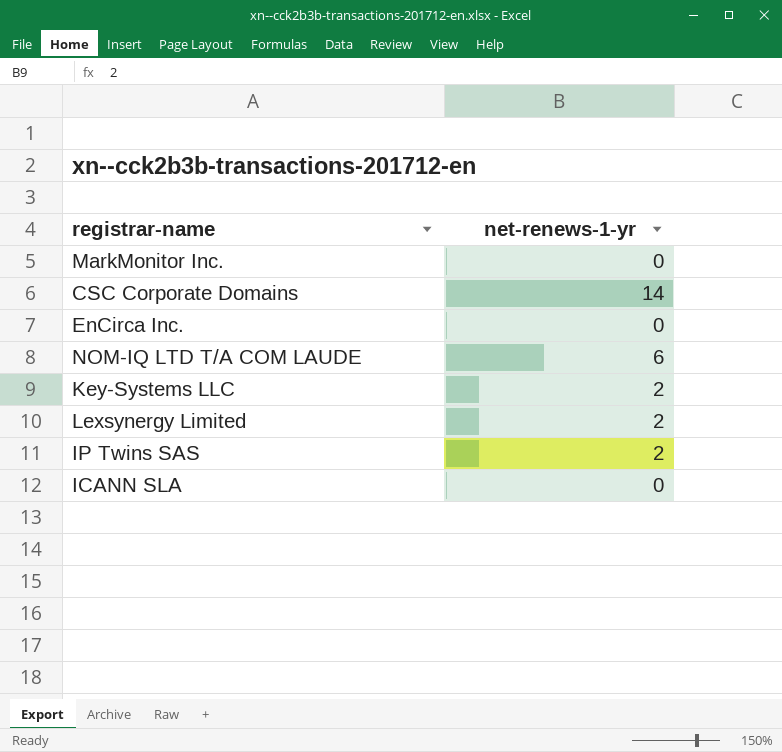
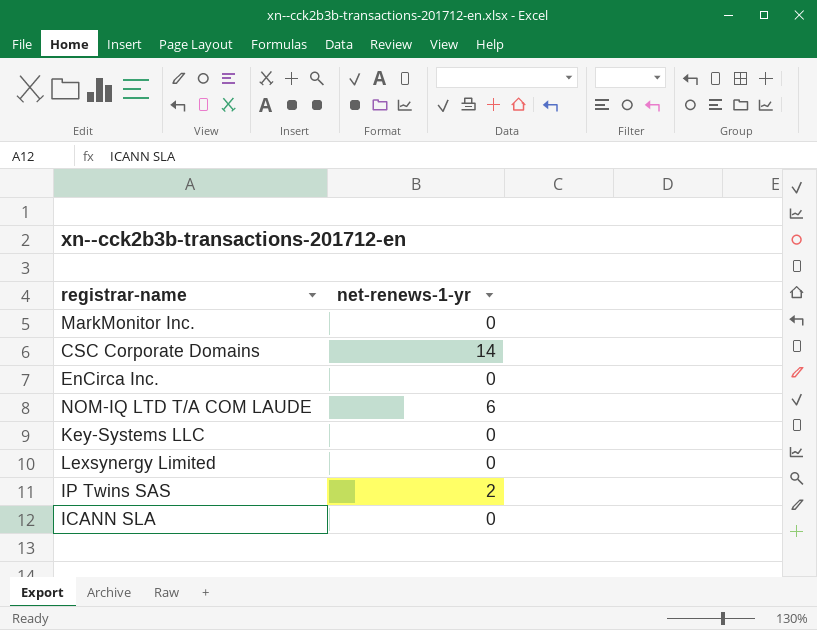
Key-Systems LLC | net-renews-1-yr: 2 -> 0
Lexsynergy Limited | net-renews-1-yr: 2 -> 0

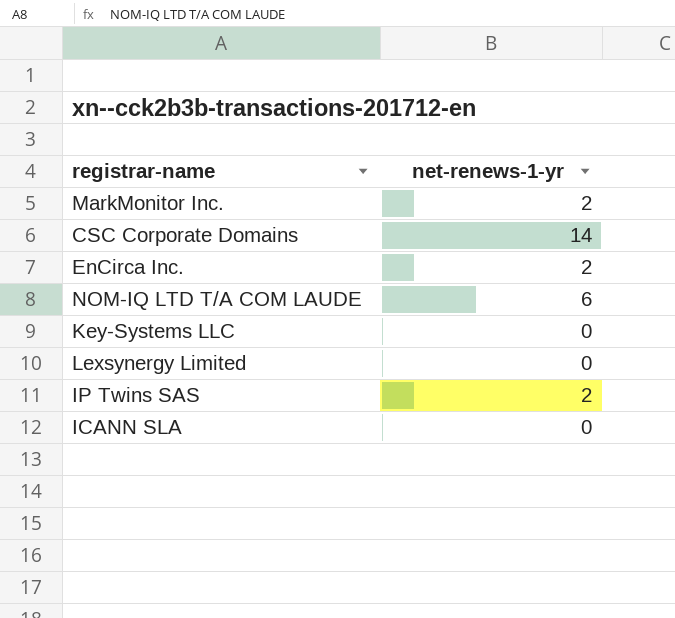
MarkMonitor Inc. | net-renews-1-yr: 0 -> 2
EnCirca Inc. | net-renews-1-yr: 0 -> 2

